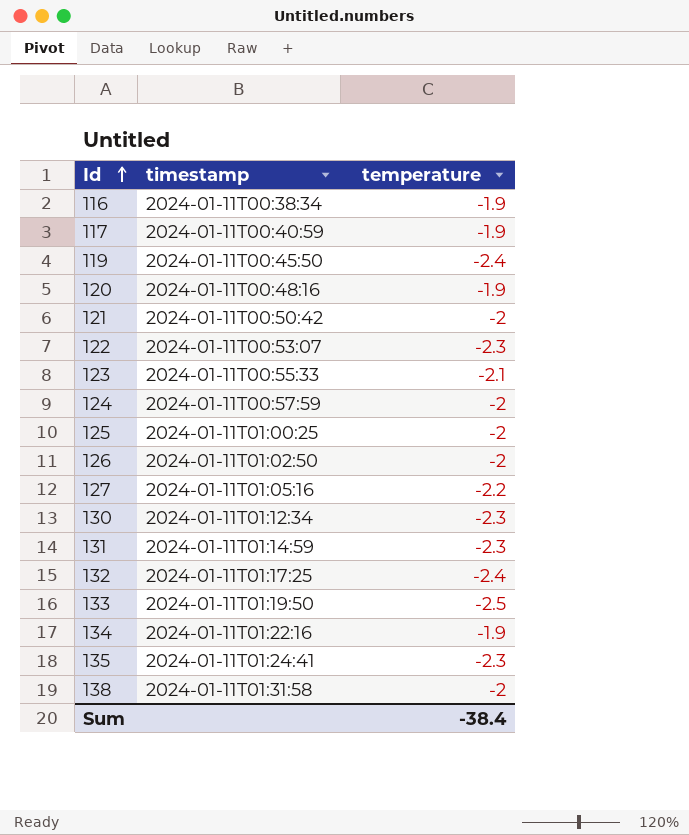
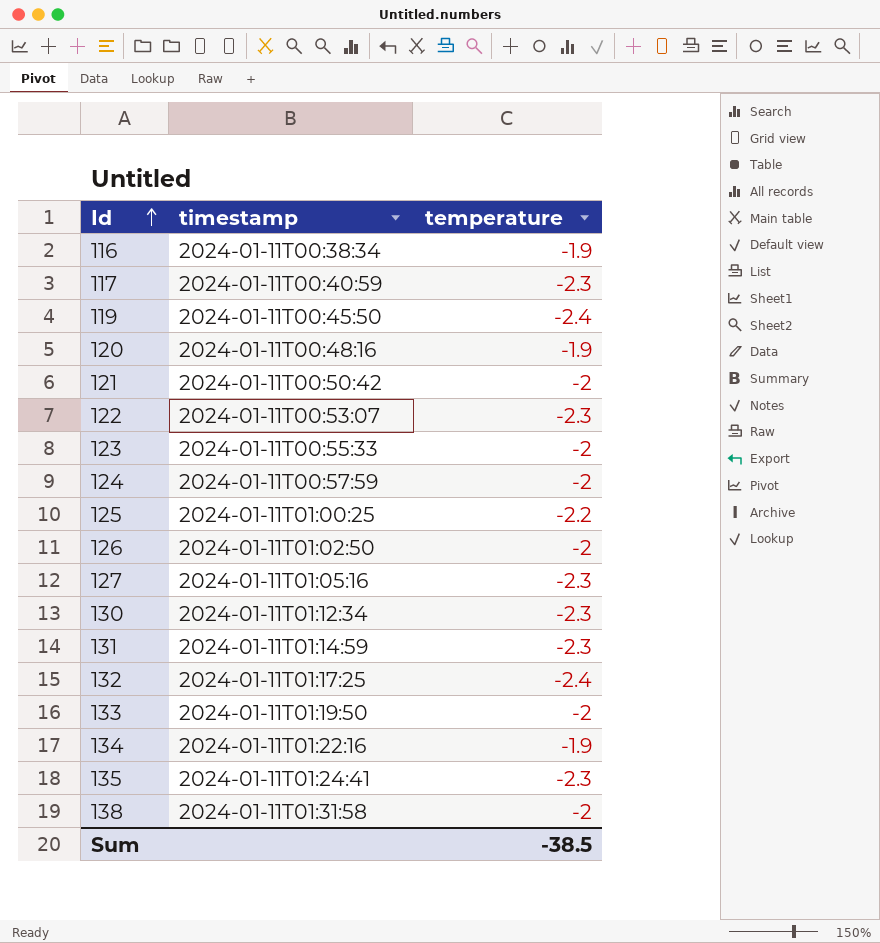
117 | temperature: -1.9 -> -2.3
123 | temperature: -2.1 -> -2
125 | temperature: -2 -> -2.2
127 | temperature: -2.2 -> -2.3
133 | temperature: -2.5 -> -2
Sum | temperature: -38.4 -> -38.5

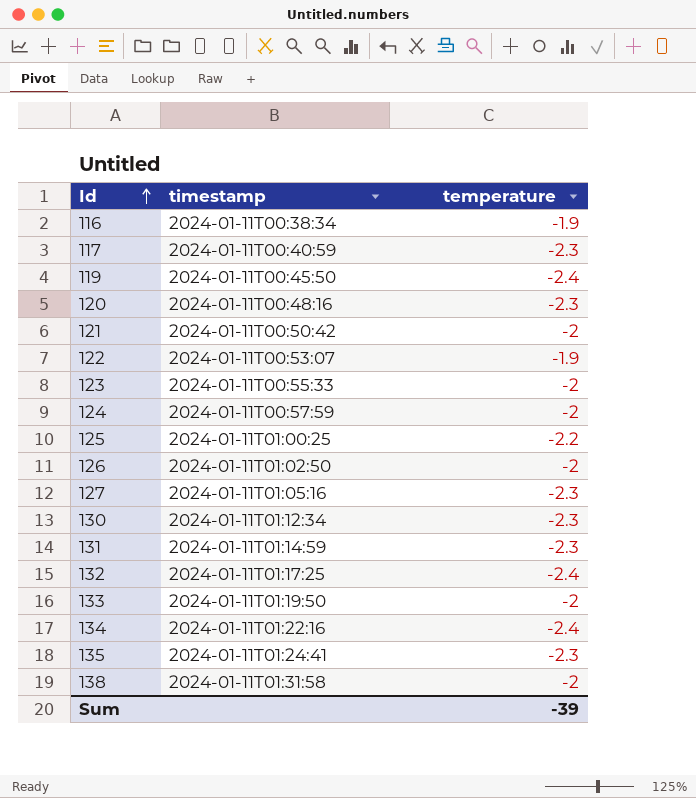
120 | temperature: -1.9 -> -2.3
122 | temperature: -2.3 -> -1.9
134 | temperature: -1.9 -> -2.4
Sum | temperature: -38.5 -> -39

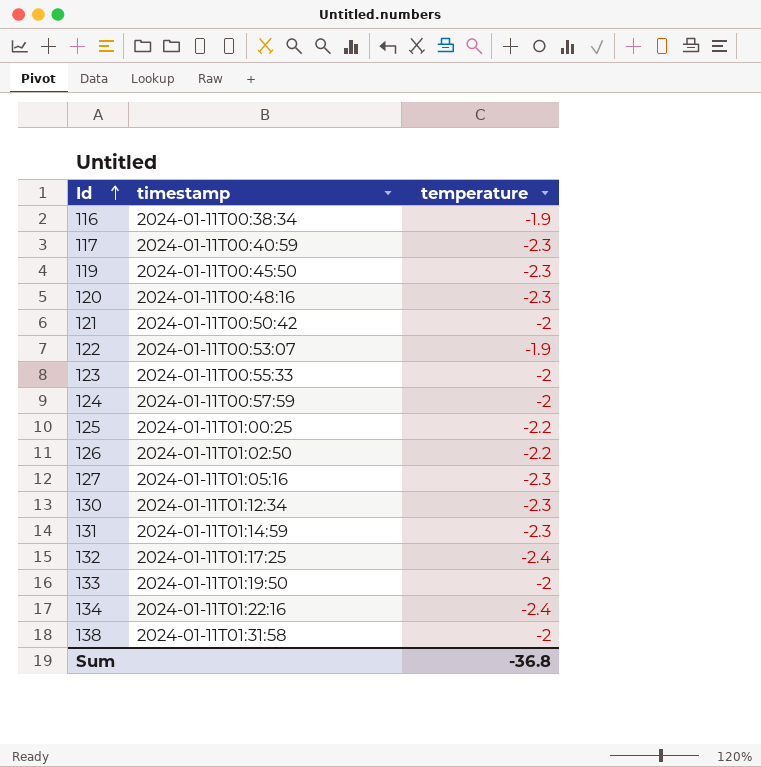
row 135: 2024-01-11T01:24:41 | -2.3 -> none
119 | temperature: -2.4 -> -2.3
126 | temperature: -2 -> -2.2
Sum | temperature: -39 -> -36.8

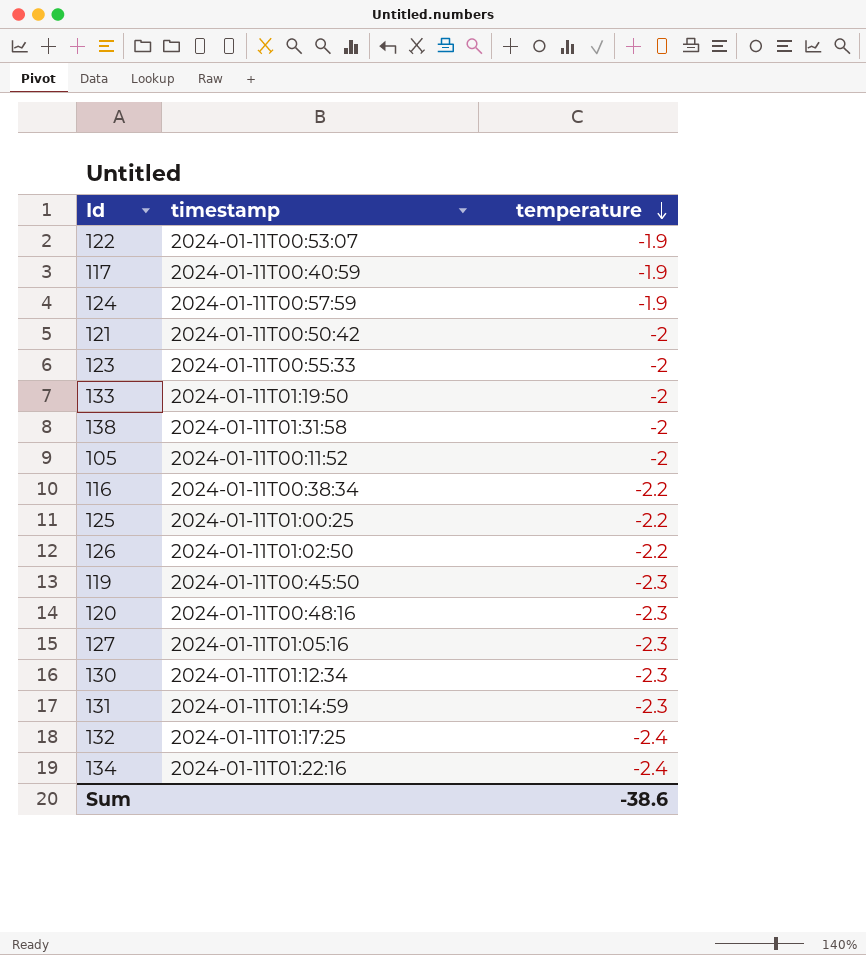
row order: Id ascending -> temperature descending
117 | temperature: -2.3 -> -1.9
124 | temperature: -2 -> -1.9
row 105: none -> 2024-01-11T00:11:52 | -2
116 | temperature: -1.9 -> -2.2
Sum | temperature: -36.8 -> -38.6

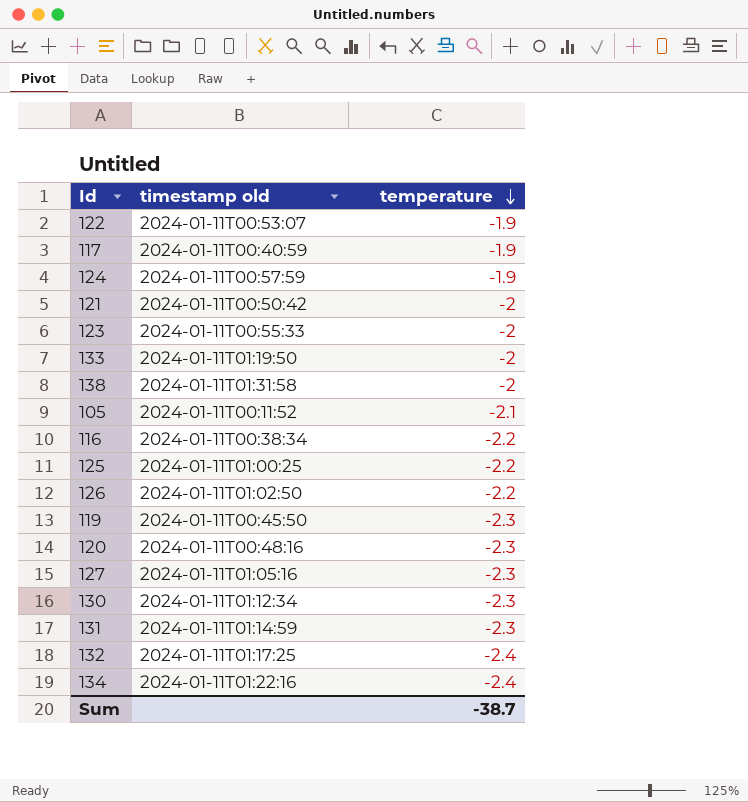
column name: timestamp -> timestamp old
105 | temperature: -2 -> -2.1
Sum | temperature: -38.6 -> -38.7

